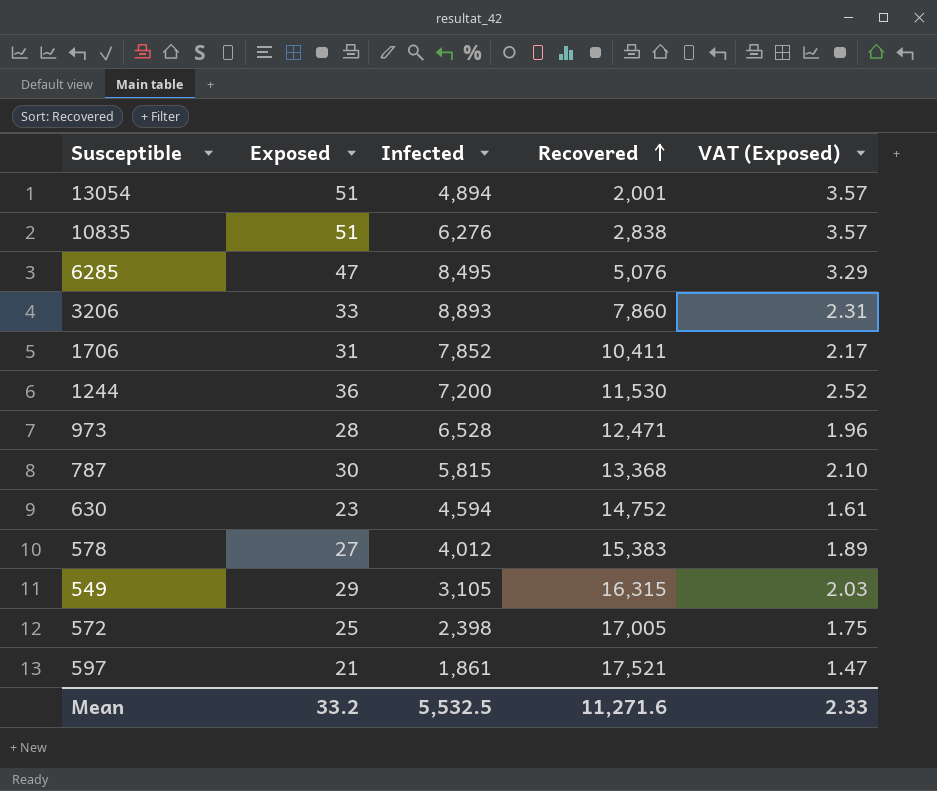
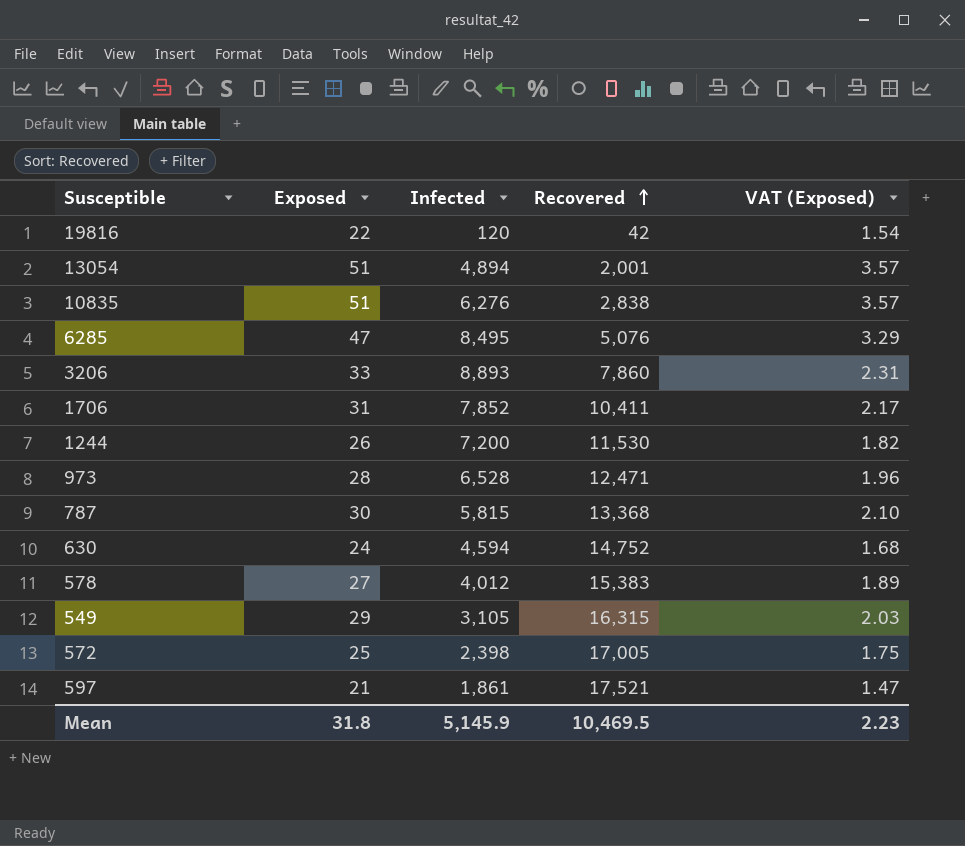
row 19816: none -> 22 | 120 | 42 | 1.54
1244 | Exposed: 36 -> 26
1244 | VAT (Exposed): 2.52 -> 1.82
630 | Exposed: 23 -> 24
630 | VAT (Exposed): 1.61 -> 1.68
Mean | Exposed: 33.2 -> 31.8
Mean | Infected: 5,532.5 -> 5,145.9
Mean | Recovered: 11,271.6 -> 10,469.5
Mean | VAT (Exposed): 2.33 -> 2.23

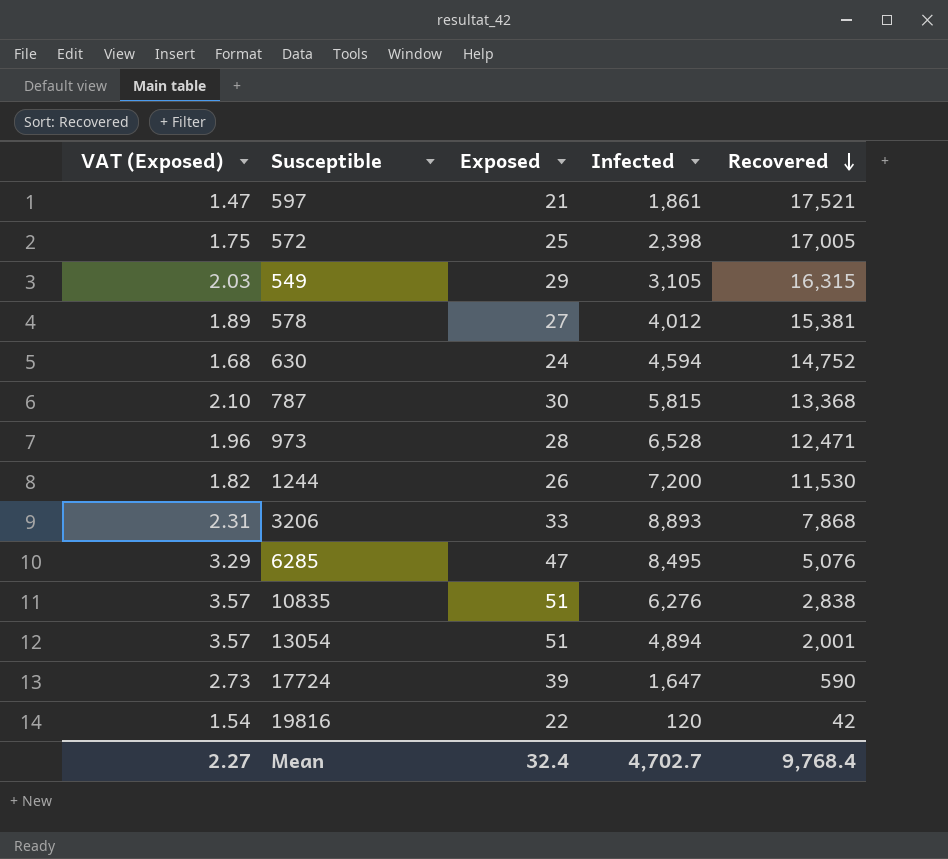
row order: Recovered ascending -> Recovered descending
column VAT (Exposed) | position: 5 -> 1
row 1706: 31 | 7,852 | 10,411 | 2.17 -> none
578 | Recovered: 15,383 -> 15,381
3206 | Recovered: 7,860 -> 7,868
row 17724: none -> 2.73 | 39 | 1,647 | 590
Mean | VAT (Exposed): 2.23 -> 2.27
Mean | Exposed: 31.8 -> 32.4
Mean | Infected: 5,145.9 -> 4,702.7
Mean | Recovered: 10,469.5 -> 9,768.4

